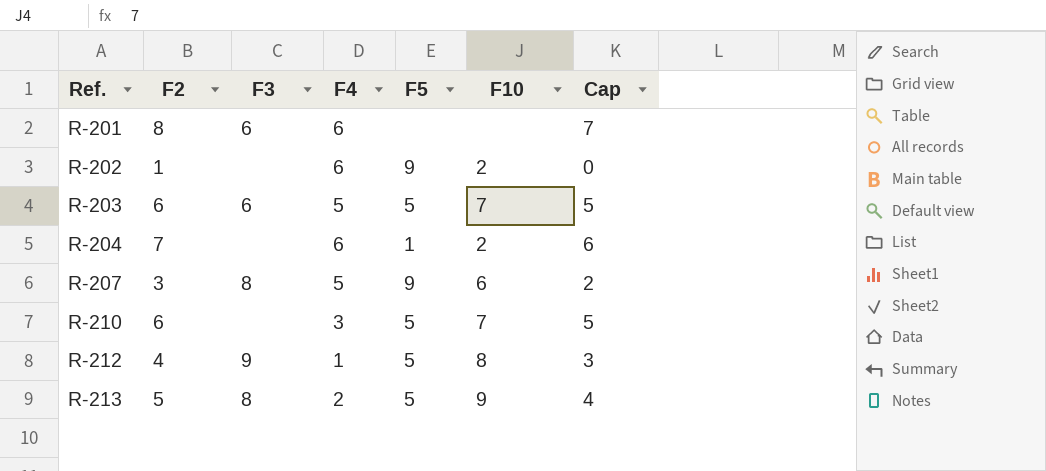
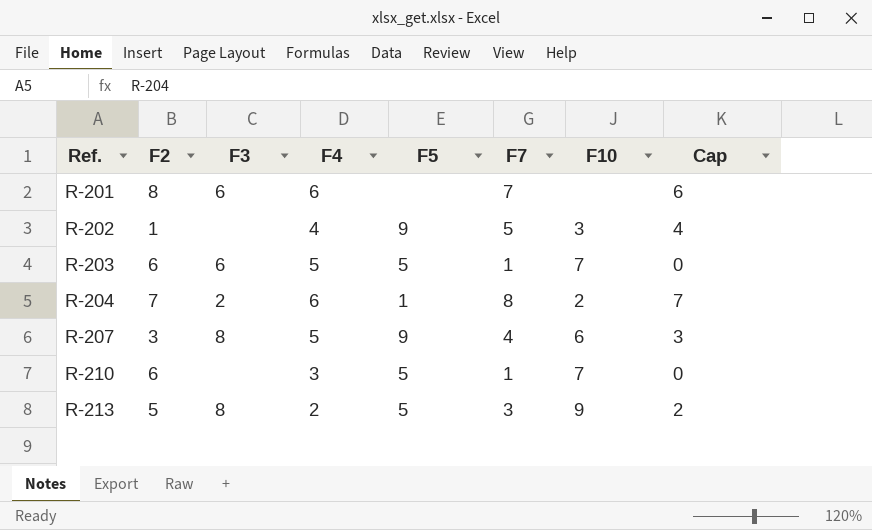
column F7 | position: none -> 6
column Cap | formula: [F2] - 1 -> [F7] - 1
row R-212: 4 | 9 | 1 | 5 | 8 | 3 -> none
R-202 | F4: 6 -> 4
R-202 | F10: 2 -> 3
R-204 | F3: none -> 2

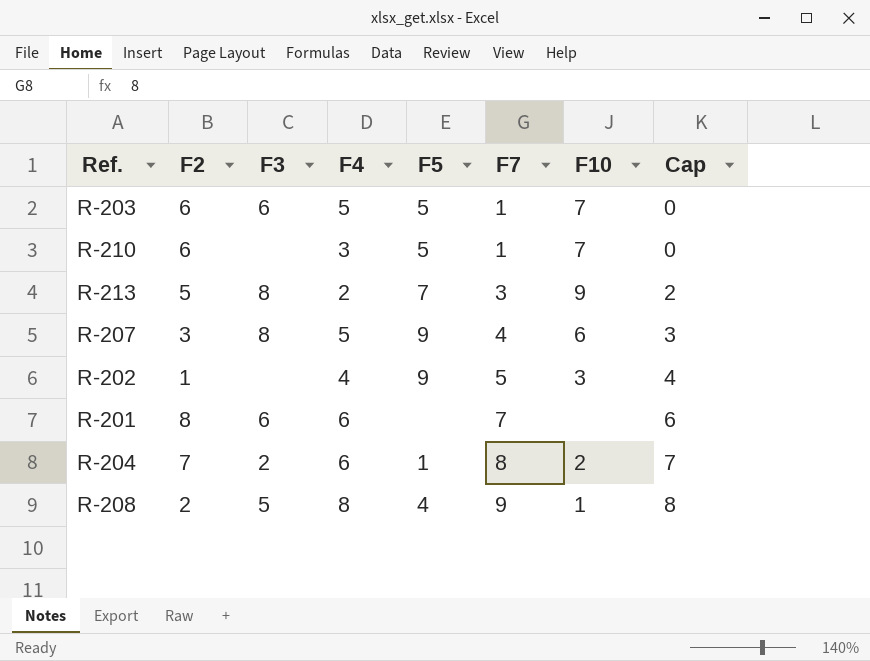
row order: Ref. ascending -> F7 ascending
R-213 | F5: 5 -> 7
row R-208: none -> 2 | 5 | 8 | 4 | 9 | 1 | 8

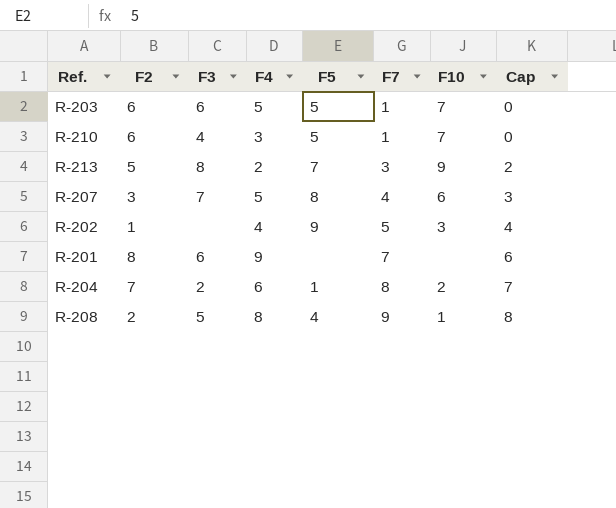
R-210 | F3: none -> 4
R-207 | F3: 8 -> 7
R-207 | F5: 9 -> 8
R-201 | F4: 6 -> 9

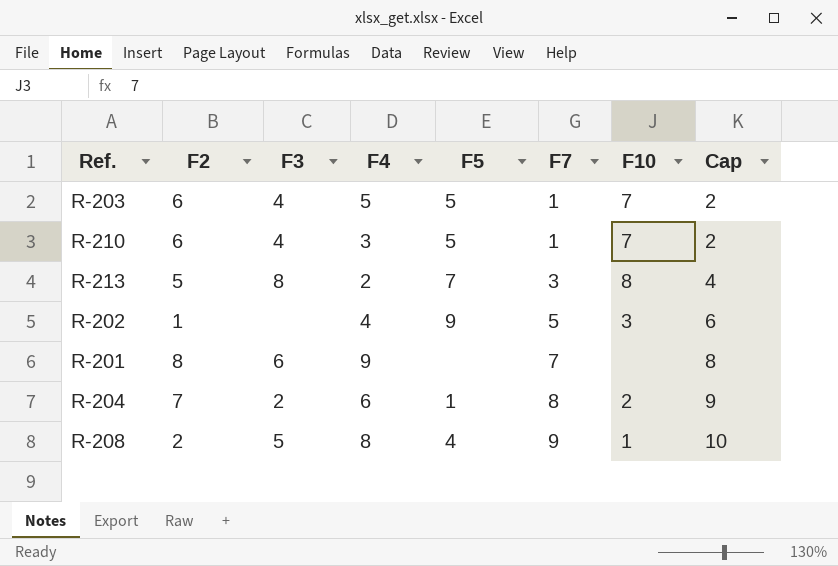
column Cap | formula: [F7] - 1 -> [F7] + 1
row R-207: 3 | 7 | 5 | 8 | 4 | 6 | 3 -> none
R-203 | F3: 6 -> 4
R-213 | F10: 9 -> 8

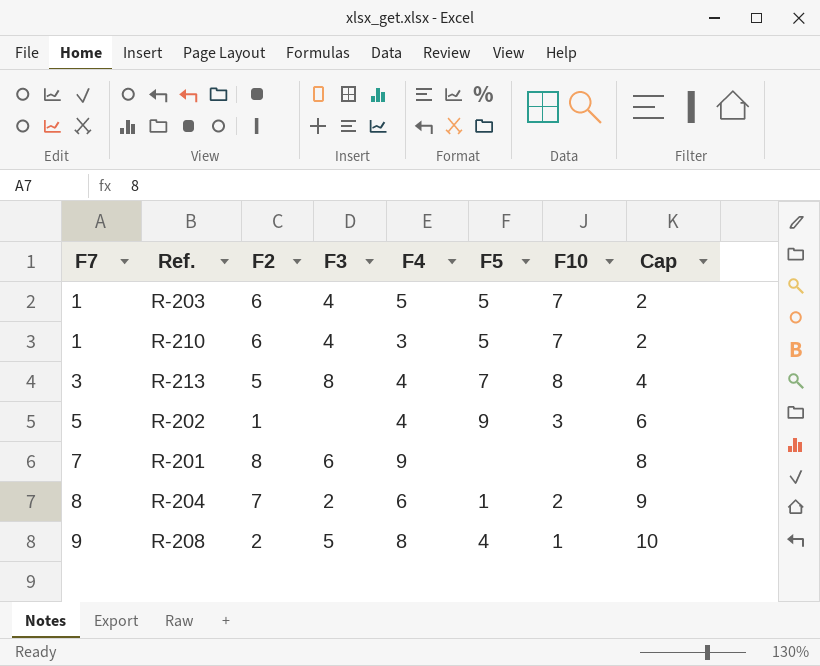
column F7 | position: 6 -> 1
R-213 | F4: 2 -> 4

